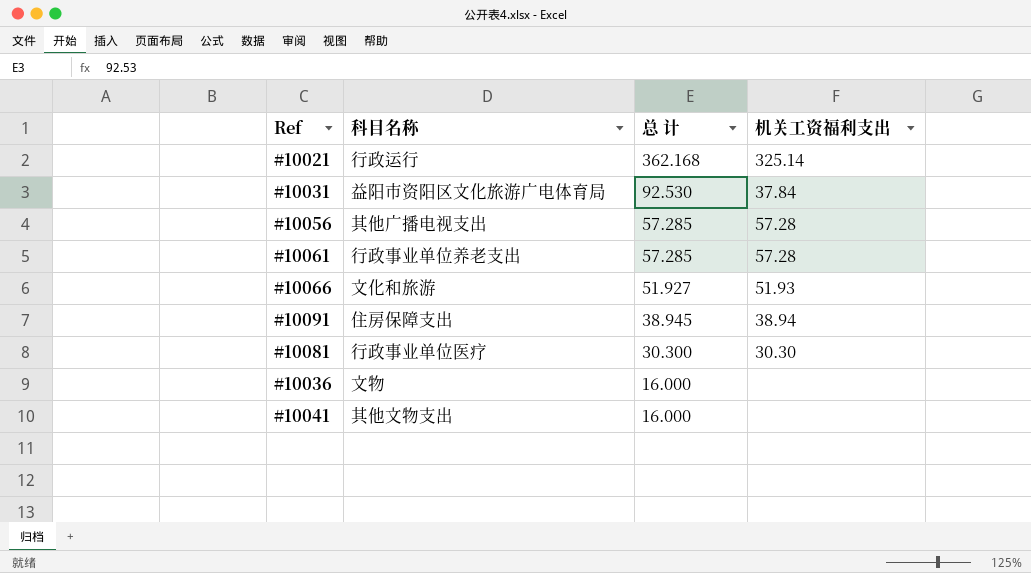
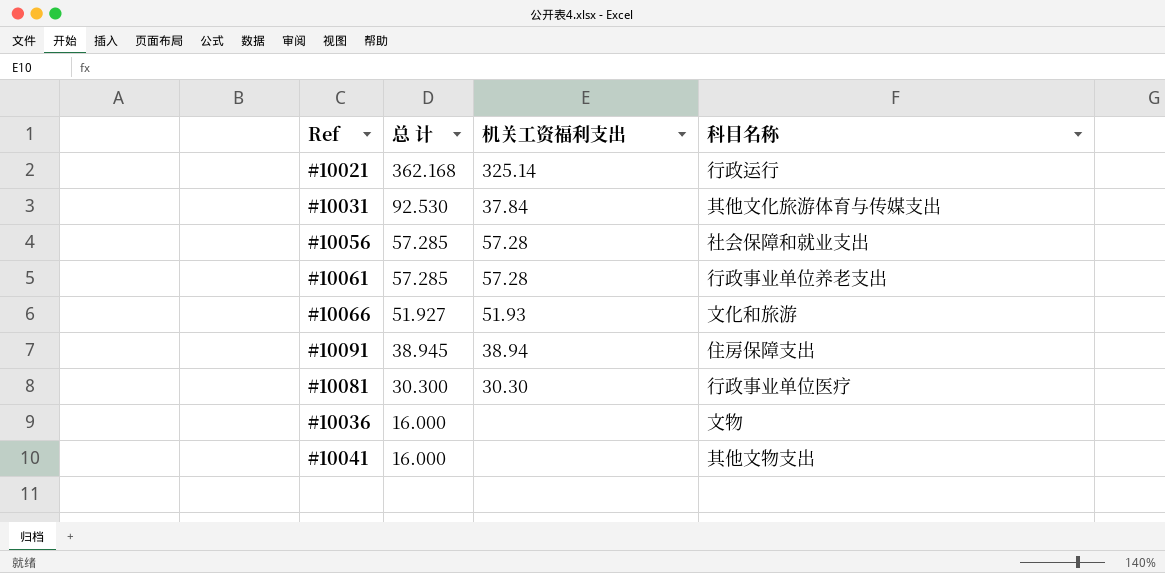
column 科目名称 | position: 2 -> 4
#10031 | 科目名称: 益阳市资阳区文化旅游广电体育局 -> 其他文化旅游体育与传媒支出
#10056 | 科目名称: 其他广播电视支出 -> 社会保障和就业支出

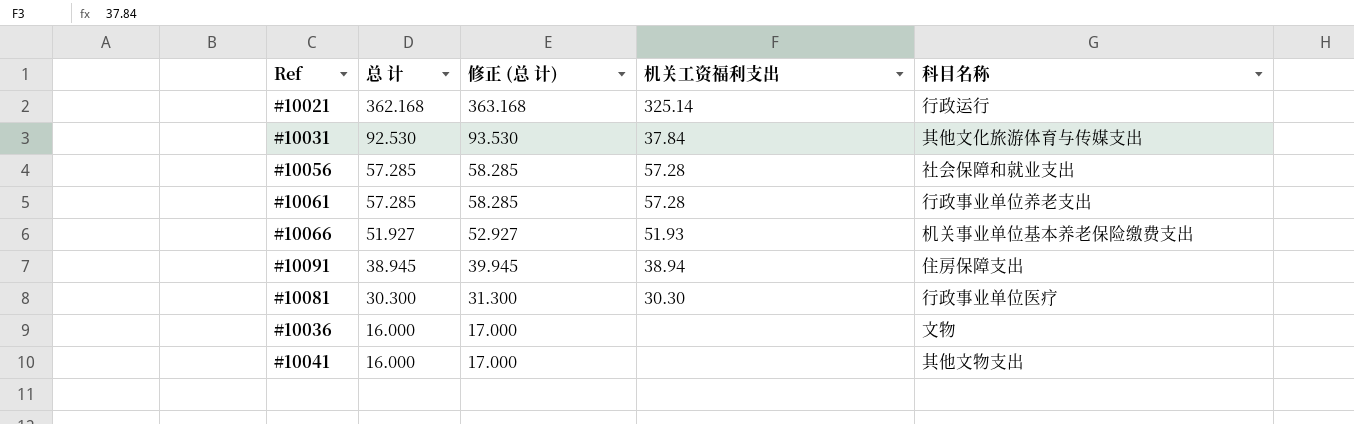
column 修正 (总 计) | formula: none -> [总 计] + 1
#10066 | 科目名称: 文化和旅游 -> 机关事业单位基本养老保险缴费支出

